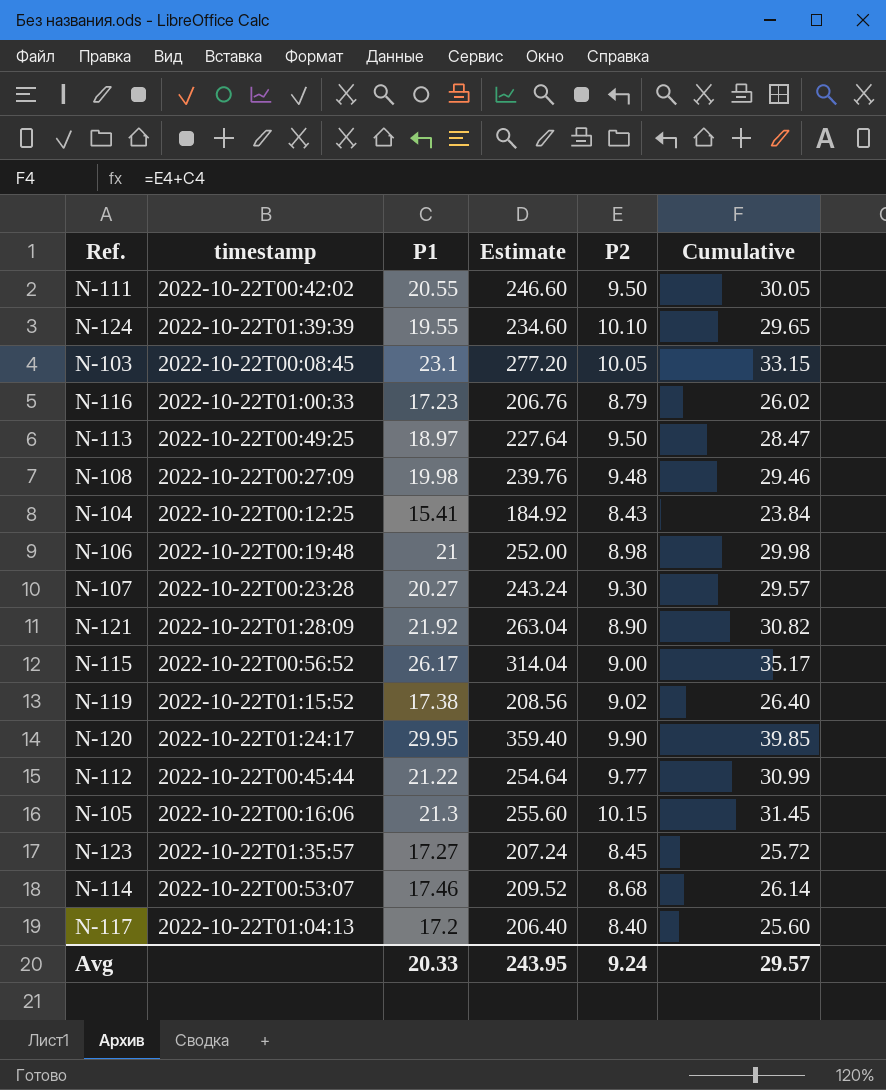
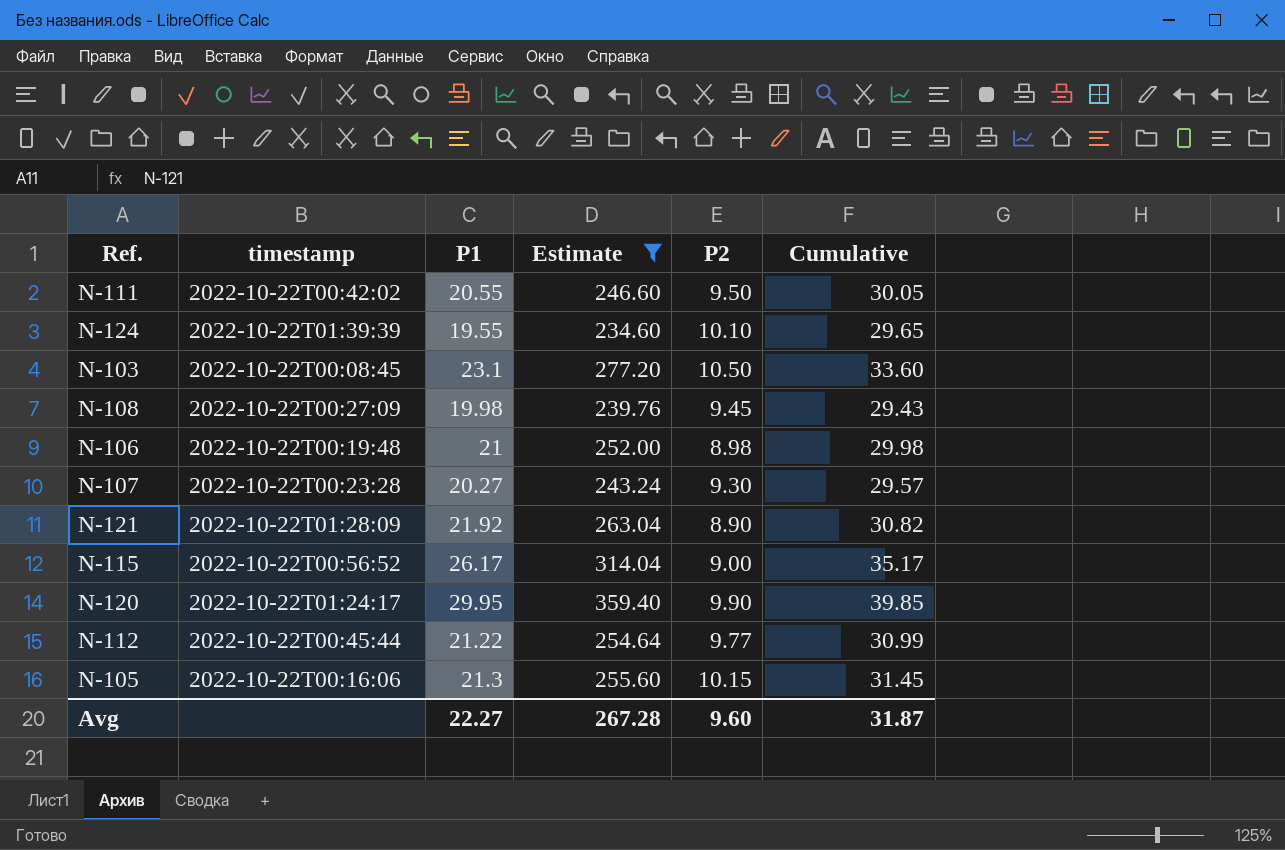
filter: none -> Estimate >= 234.60
N-103 | P2: 10.05 -> 10.50
N-103 | Cumulative: 33.15 -> 33.60
N-108 | P2: 9.48 -> 9.45
N-108 | Cumulative: 29.46 -> 29.43
Avg | P1: 20.33 -> 22.27
Avg | Estimate: 243.95 -> 267.28
Avg | P2: 9.24 -> 9.60
Avg | Cumulative: 29.57 -> 31.87

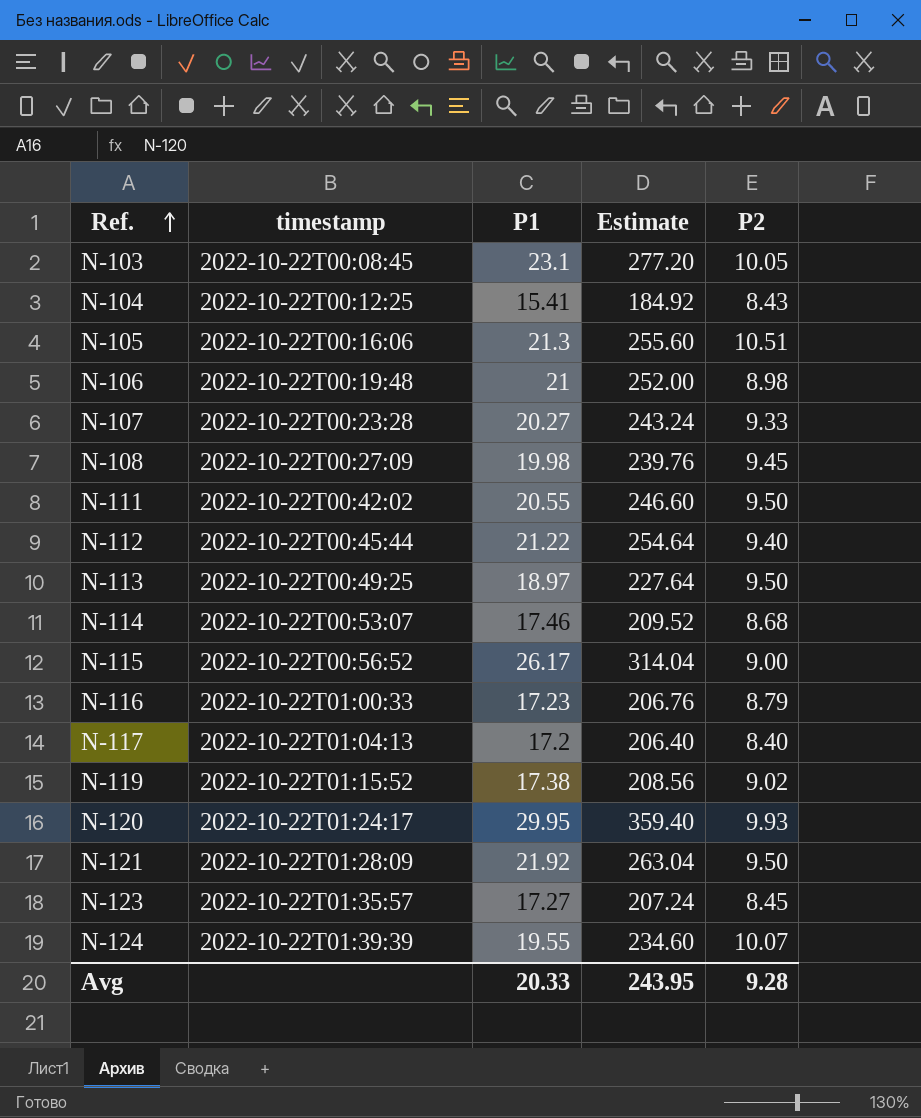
filter: Estimate >= 234.60 -> none
row order: none -> Ref. ascending
column Cumulative | formula: [P1] + [P2] -> none
N-103 | P2: 10.50 -> 10.05
N-105 | P2: 10.15 -> 10.51
N-107 | P2: 9.30 -> 9.33
N-112 | P2: 9.77 -> 9.40
N-120 | P2: 9.90 -> 9.93
N-121 | P2: 8.90 -> 9.50
N-124 | P2: 10.10 -> 10.07
Avg | P1: 22.27 -> 20.33
Avg | Estimate: 267.28 -> 243.95
Avg | P2: 9.60 -> 9.28

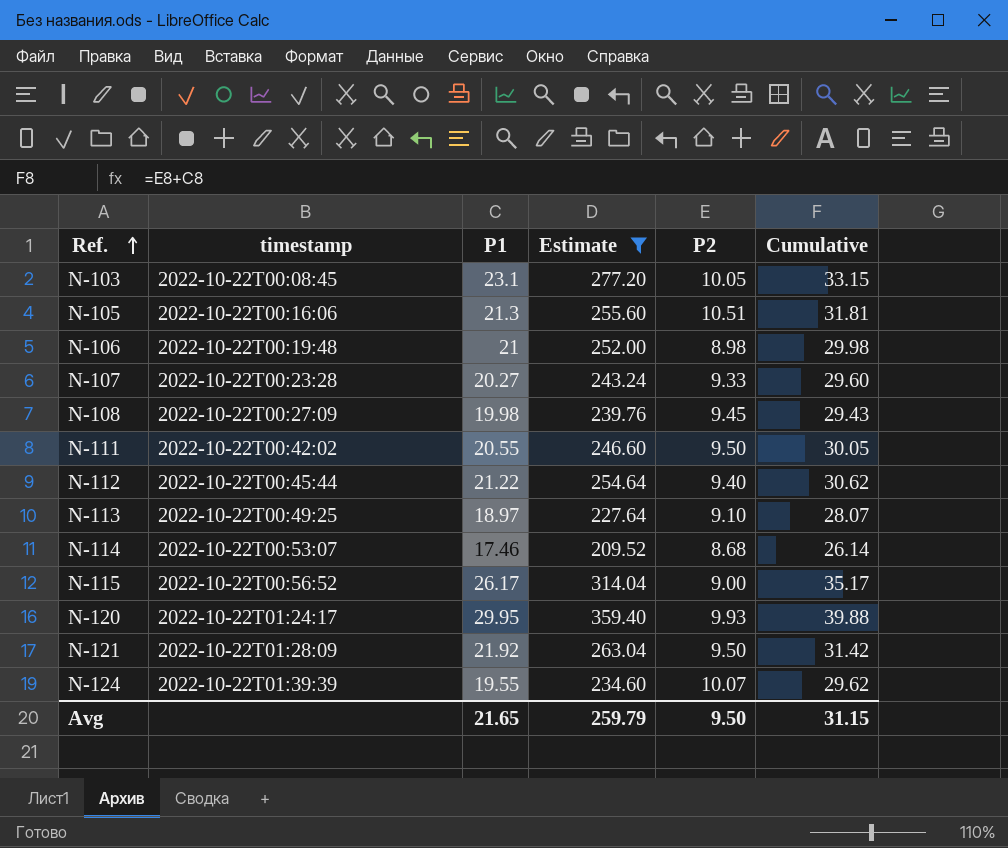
filter: none -> Estimate >= 209.52
column Cumulative | formula: none -> [P1] + [P2]
N-113 | P2: 9.50 -> 9.10
Avg | P1: 20.33 -> 21.65
Avg | Estimate: 243.95 -> 259.79
Avg | P2: 9.28 -> 9.50

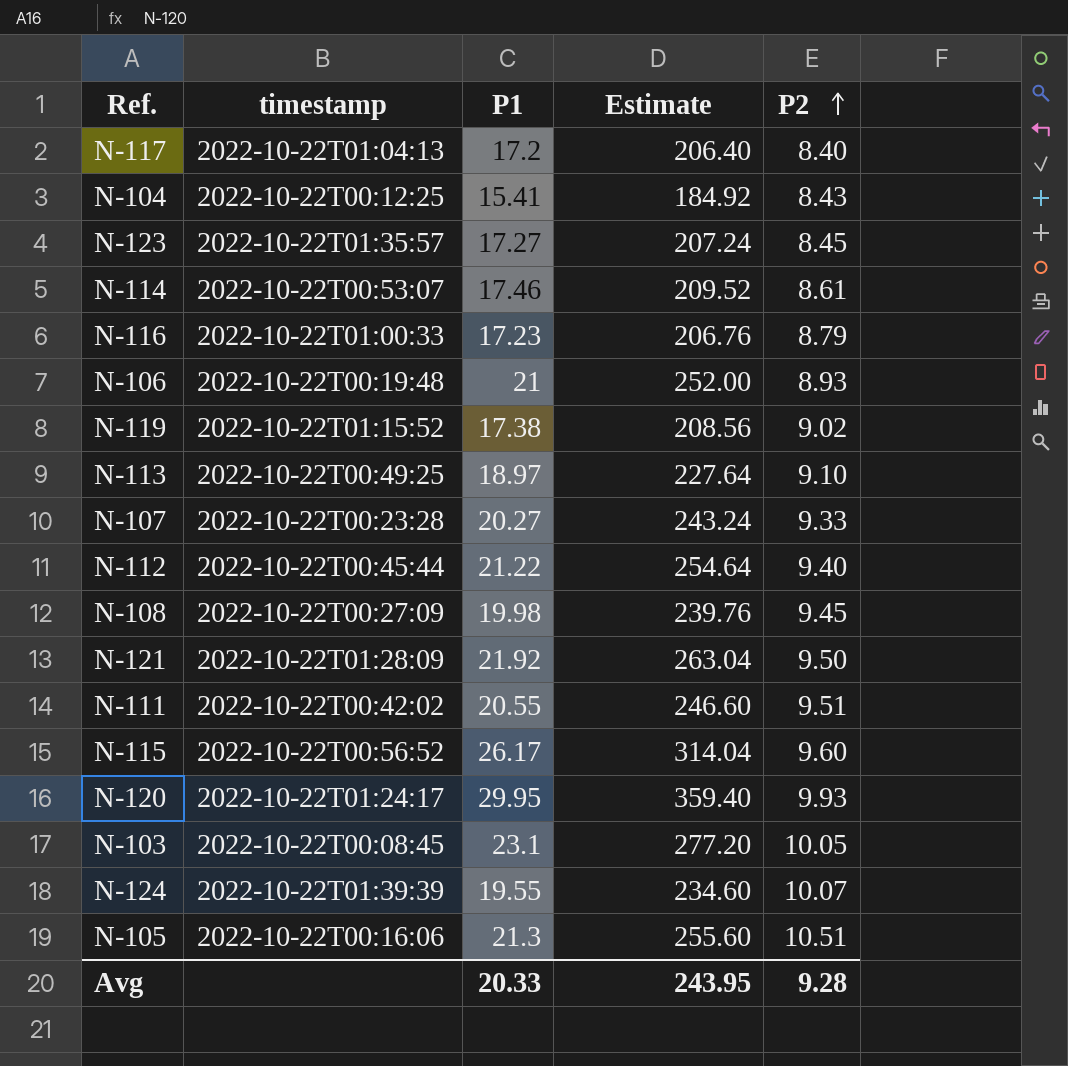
filter: Estimate >= 209.52 -> none
row order: Ref. ascending -> P2 ascending
column Cumulative | formula: [P1] + [P2] -> none
N-114 | P2: 8.68 -> 8.61
N-106 | P2: 8.98 -> 8.93
N-111 | P2: 9.50 -> 9.51
N-115 | P2: 9.00 -> 9.60
Avg | P1: 21.65 -> 20.33
Avg | Estimate: 259.79 -> 243.95
Avg | P2: 9.50 -> 9.28

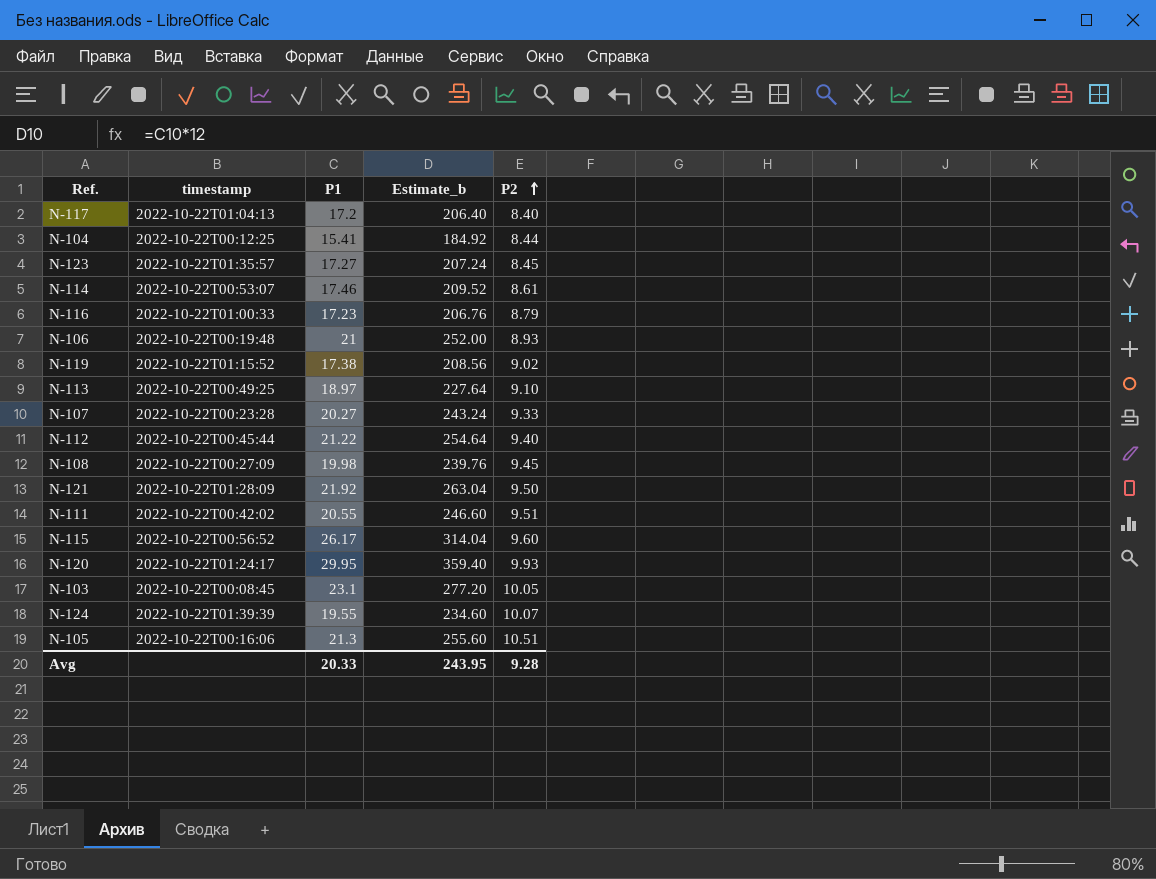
column name: Estimate -> Estimate_b
N-104 | P2: 8.43 -> 8.44

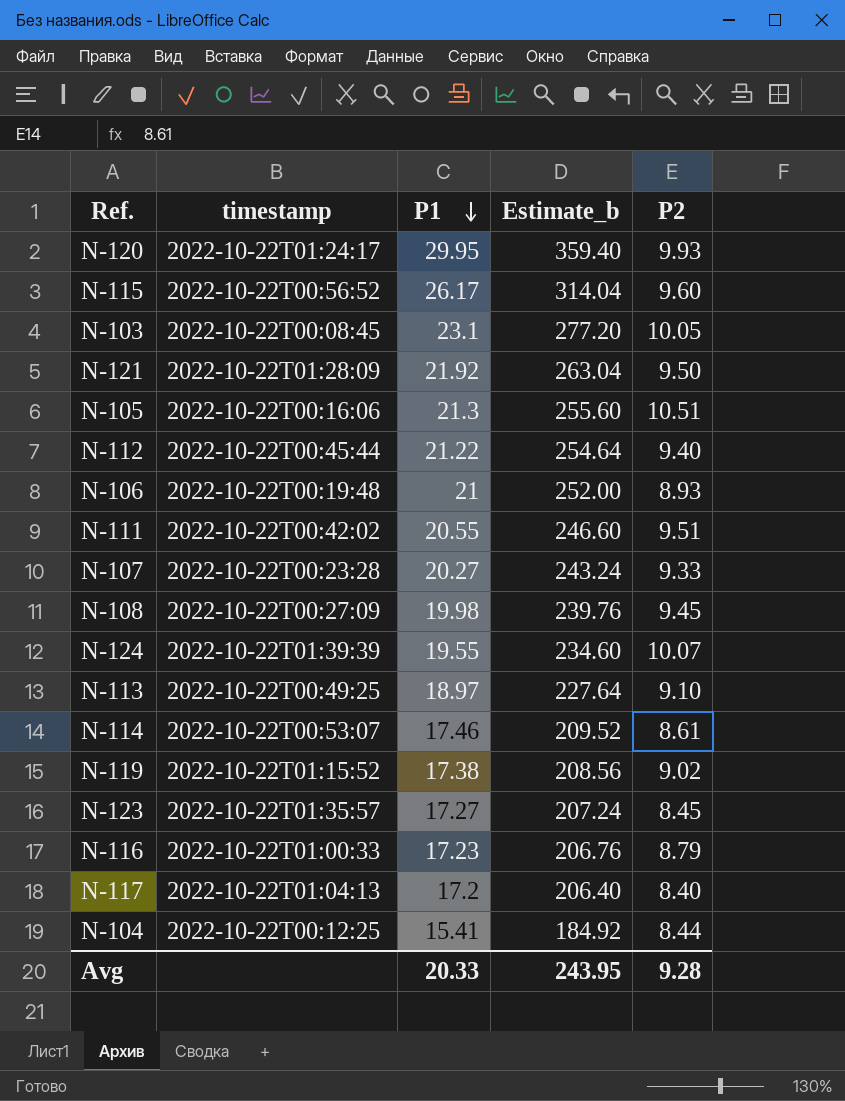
row order: P2 ascending -> P1 descending

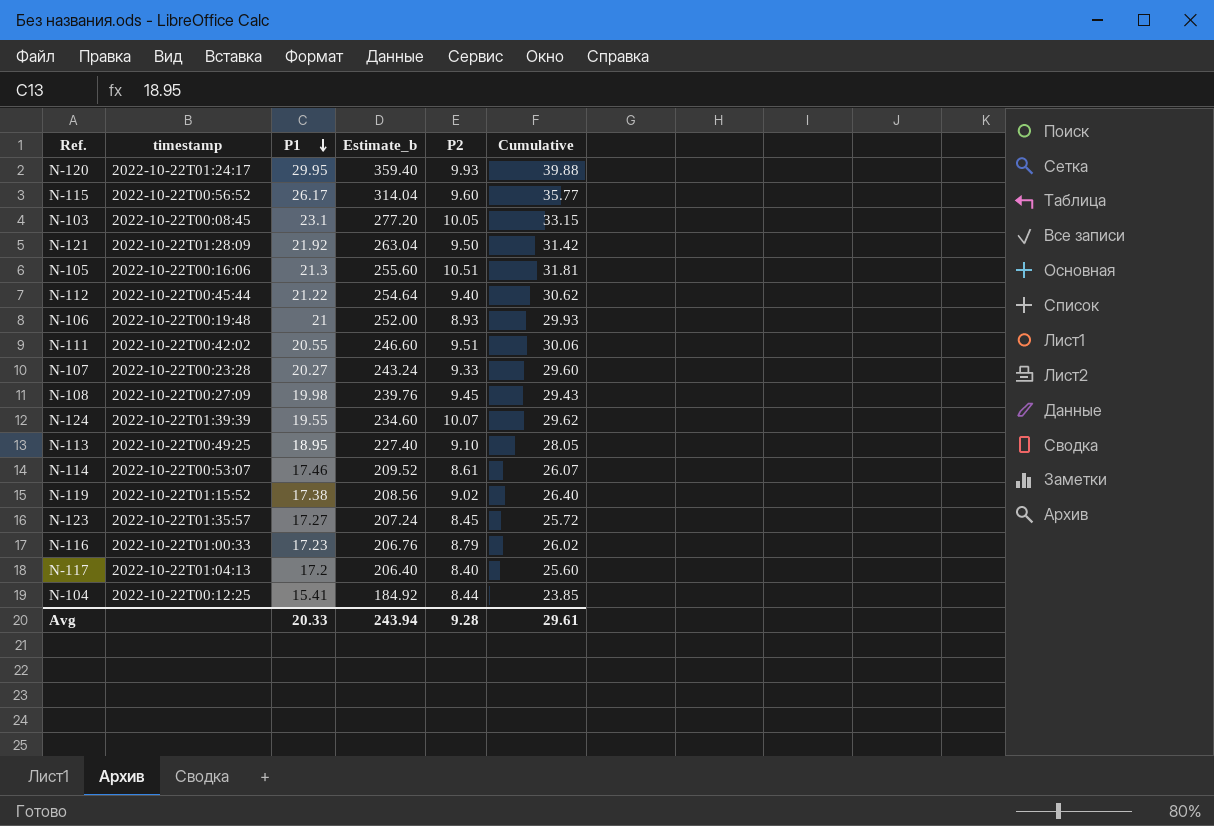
column Cumulative | formula: none -> [P1] + [P2]
N-113 | P1: 18.97 -> 18.95
N-113 | Estimate_b: 227.64 -> 227.40
Avg | Estimate_b: 243.95 -> 243.94

